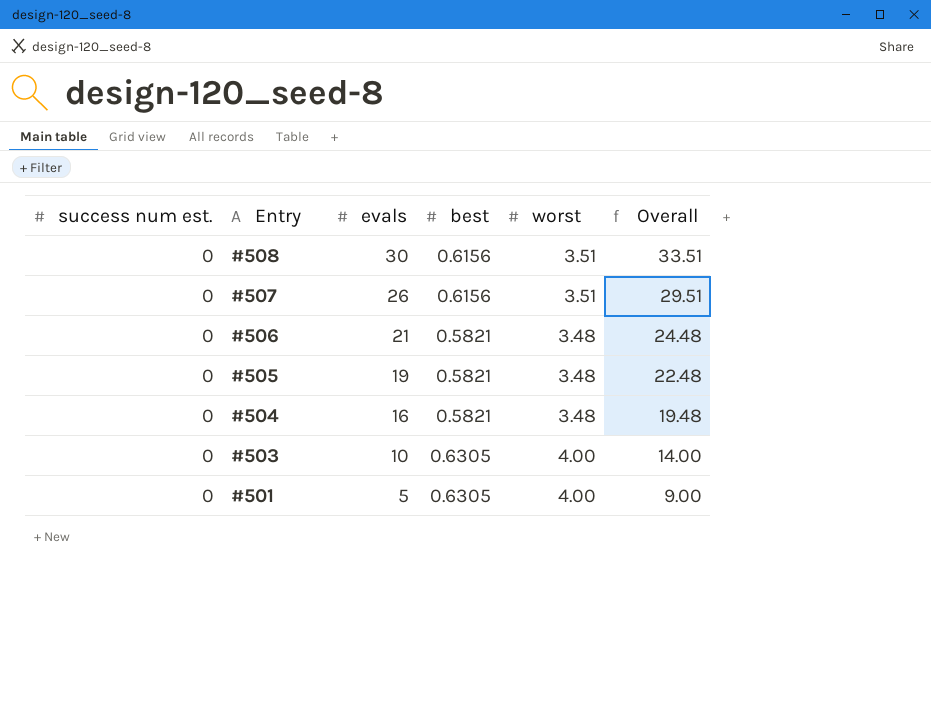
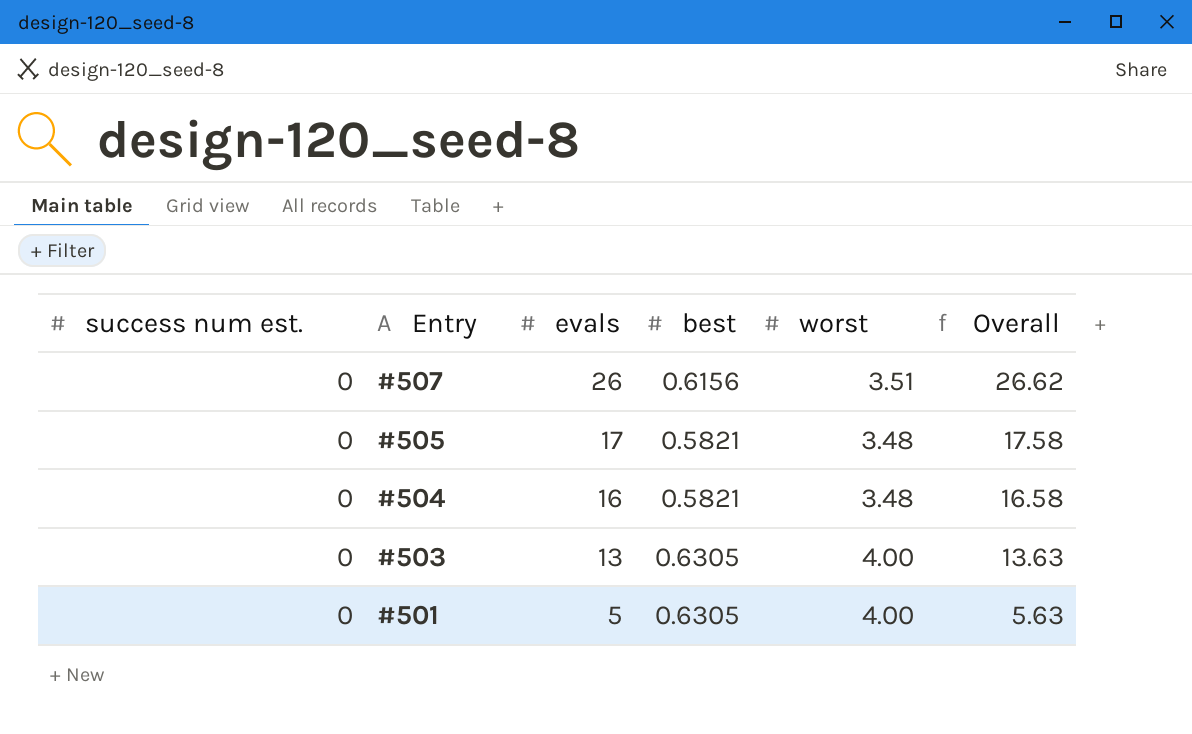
column Overall | formula: [evals] + [worst] -> [evals] + [best]
row #508: 0 | 30 | 0.6156 | 3.51 | 33.51 -> none
row #506: 0 | 21 | 0.5821 | 3.48 | 24.48 -> none
#505 | evals: 19 -> 17
#503 | evals: 10 -> 13

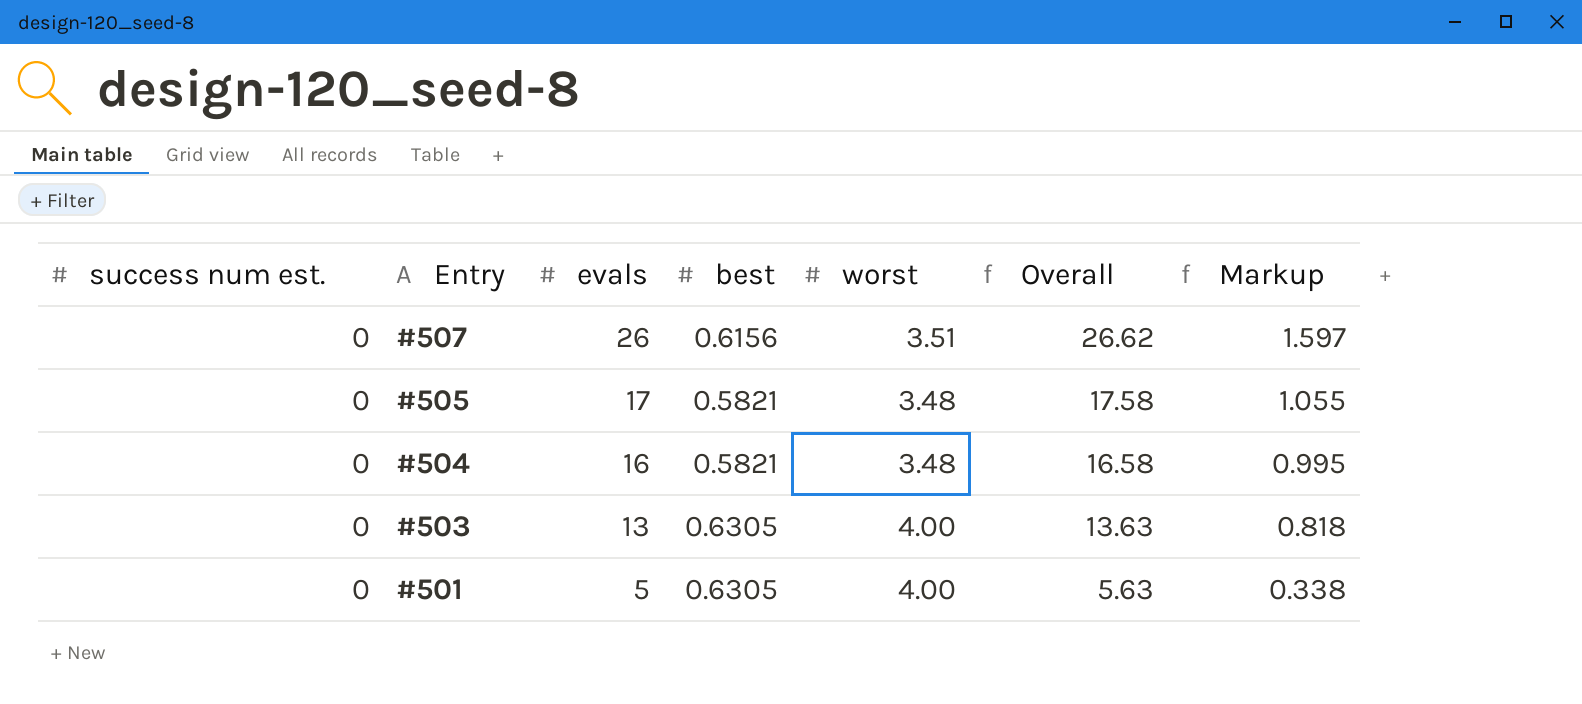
column Markup | formula: none -> [Overall] * 0.06

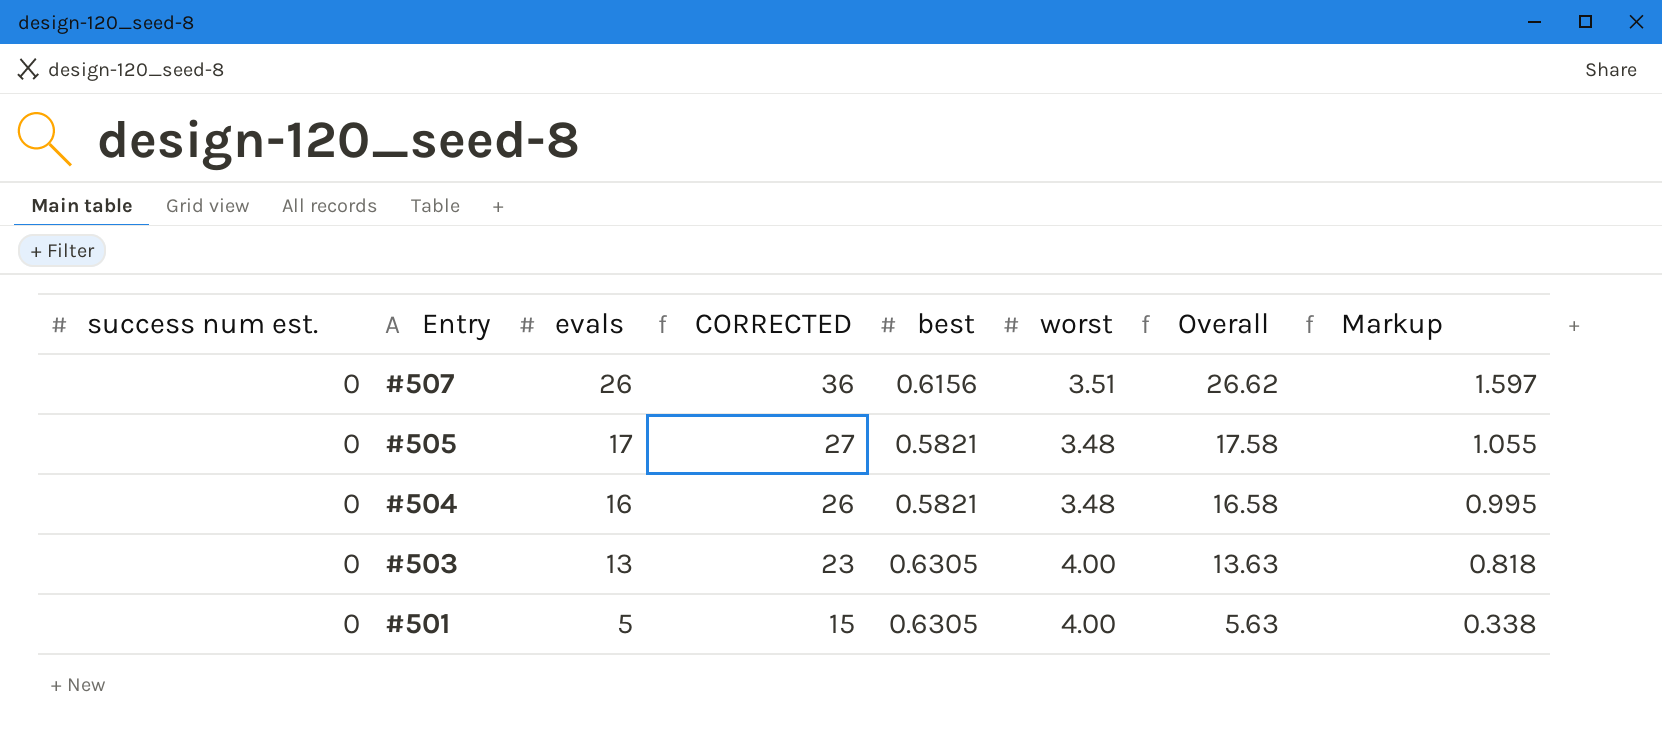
column CORRECTED | formula: none -> [evals] + 10

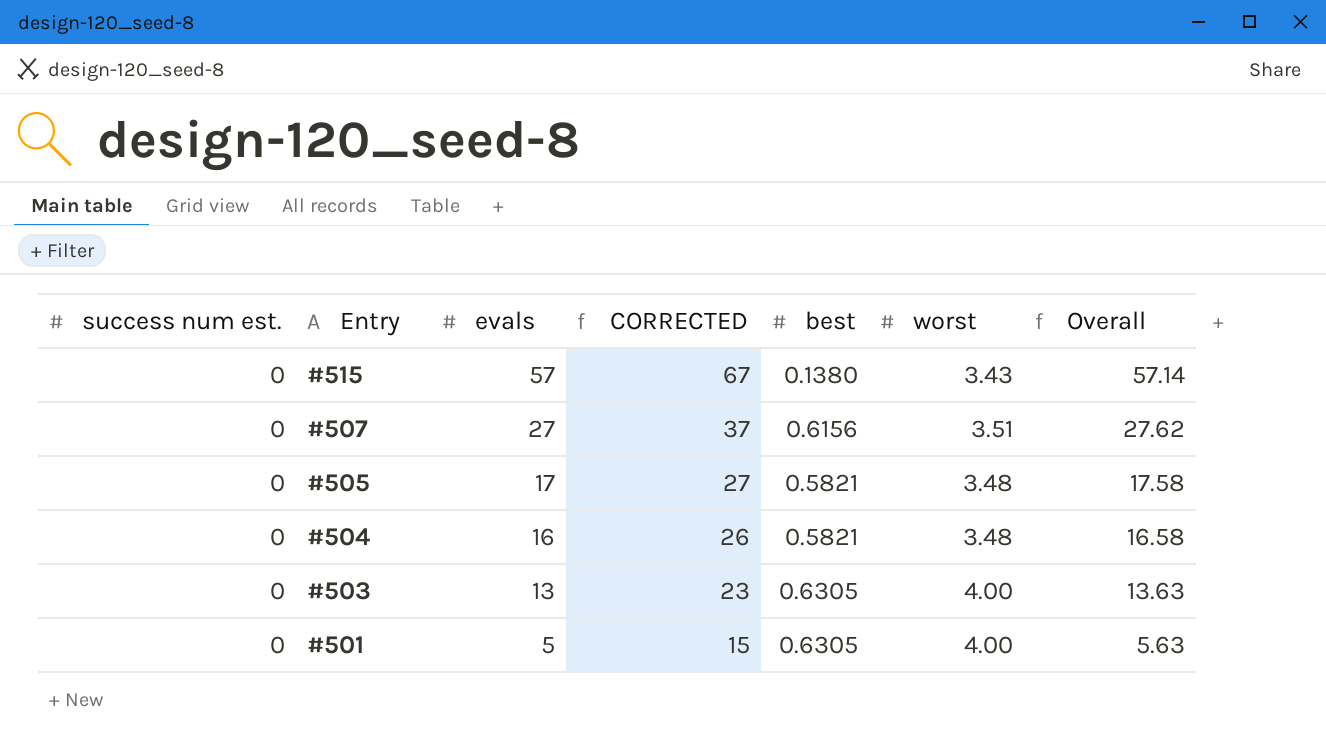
column Markup | formula: [Overall] * 0.06 -> none
row #515: none -> 0 | 57 | 67 | 0.1380 | 3.43 | 57.14
#507 | evals: 26 -> 27
#507 | CORRECTED: 36 -> 37
#507 | Overall: 26.62 -> 27.62

